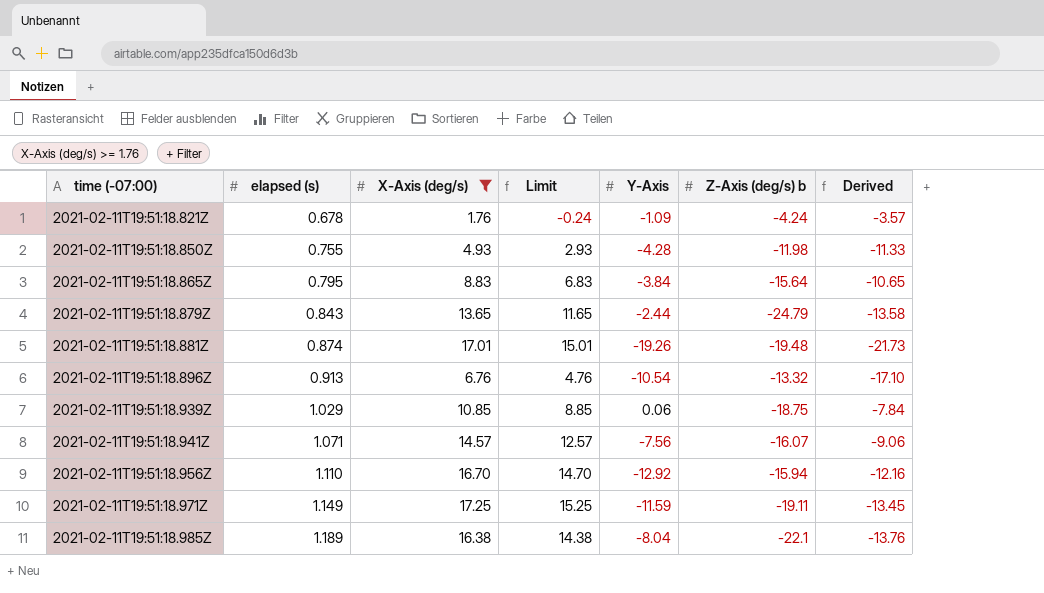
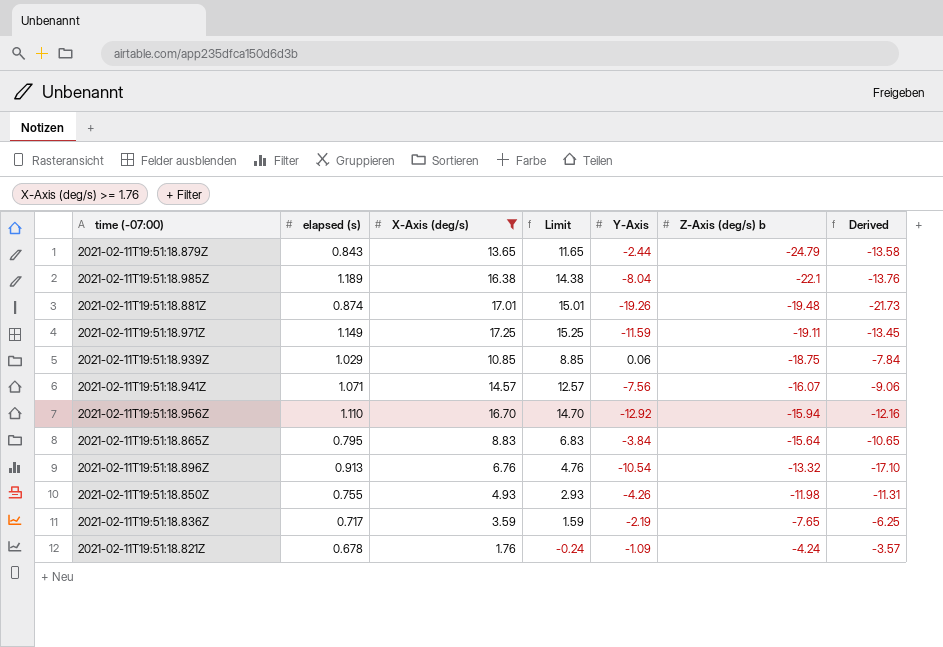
row order: time (-07:00) ascending -> Z-Axis (deg/s) b ascending
2021-02-11T19:51:18.850Z | Y-Axis: -4.28 -> -4.26
2021-02-11T19:51:18.850Z | Derived: -11.33 -> -11.31
row 2021-02-11T19:51:18.836Z: none -> 0.717 | 3.59 | 1.59 | -2.19 | -7.65 | -6.25

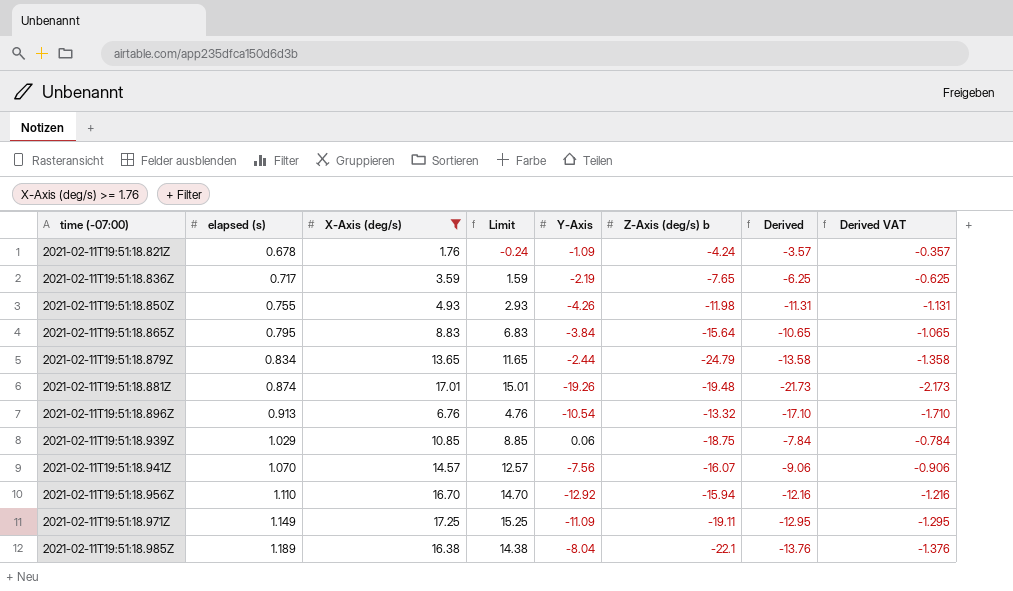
row order: Z-Axis (deg/s) b ascending -> time (-07:00) ascending
column Derived VAT | formula: none -> [Derived] * 0.1
2021-02-11T19:51:18.879Z | elapsed (s): 0.843 -> 0.834
2021-02-11T19:51:18.941Z | elapsed (s): 1.071 -> 1.070
2021-02-11T19:51:18.971Z | Y-Axis: -11.59 -> -11.09
2021-02-11T19:51:18.971Z | Derived: -13.45 -> -12.95

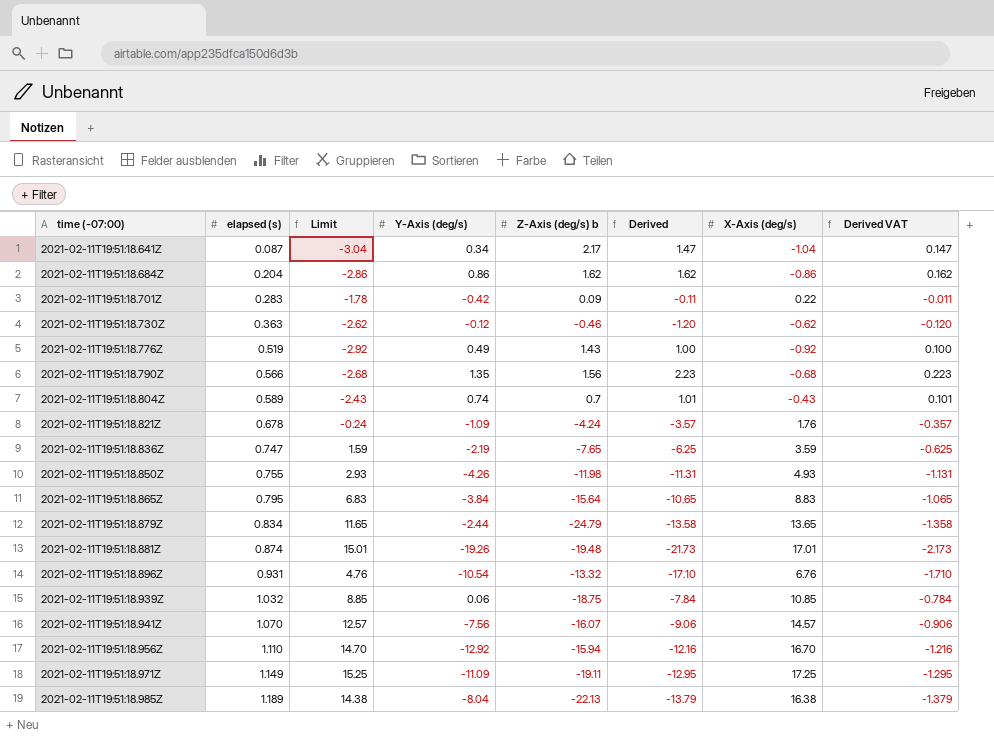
filter: X-Axis (deg/s) >= 1.76 -> none
column name: Y-Axis -> Y-Axis (deg/s)
column X-Axis (deg/s) | position: 3 -> 7
2021-02-11T19:51:18.836Z | elapsed (s): 0.717 -> 0.747
2021-02-11T19:51:18.896Z | elapsed (s): 0.913 -> 0.931
2021-02-11T19:51:18.939Z | elapsed (s): 1.029 -> 1.032
2021-02-11T19:51:18.985Z | Z-Axis (deg/s) b: -22.1 -> -22.13
2021-02-11T19:51:18.985Z | Derived: -13.76 -> -13.79
2021-02-11T19:51:18.985Z | Derived VAT: -1.376 -> -1.379

